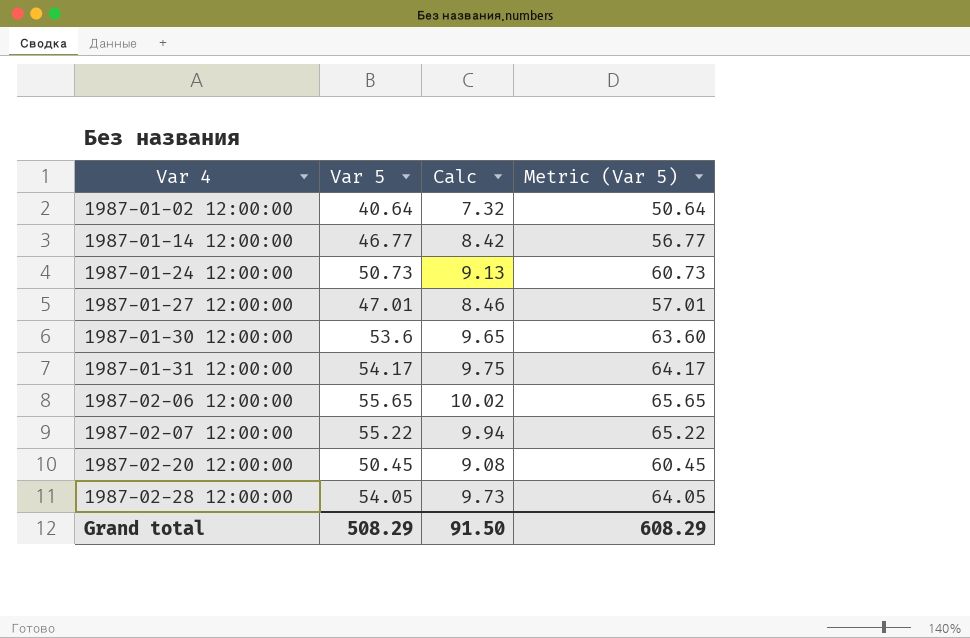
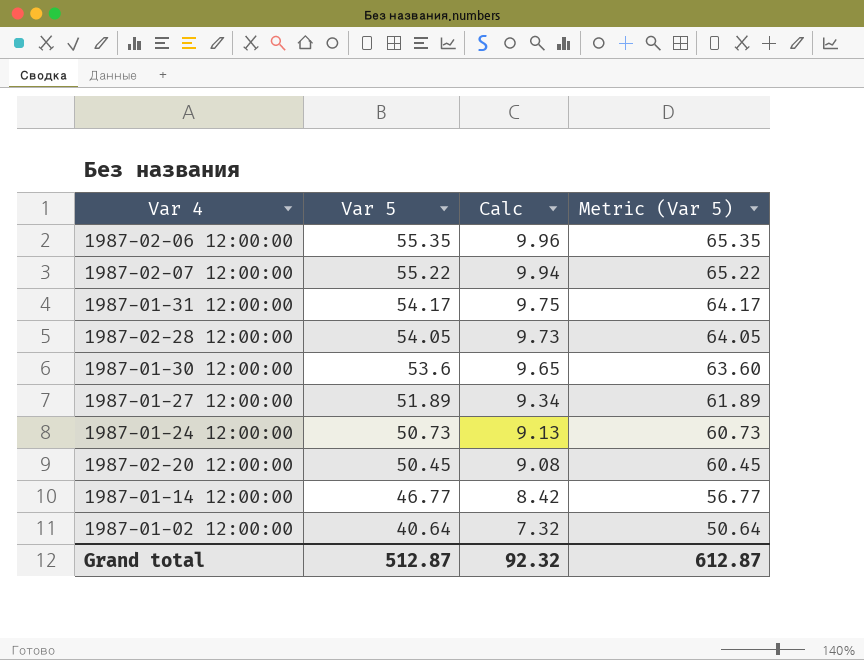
row order: Var 4 ascending -> Var 5 descending
1987-02-06 12:00:00 | Var 5: 55.65 -> 55.35
1987-02-06 12:00:00 | Calc: 10.02 -> 9.96
1987-02-06 12:00:00 | Metric (Var 5): 65.65 -> 65.35
1987-01-27 12:00:00 | Var 5: 47.01 -> 51.89
1987-01-27 12:00:00 | Calc: 8.46 -> 9.34
1987-01-27 12:00:00 | Metric (Var 5): 57.01 -> 61.89
Grand total | Var 5: 508.29 -> 512.87
Grand total | Calc: 91.50 -> 92.32
Grand total | Metric (Var 5): 608.29 -> 612.87

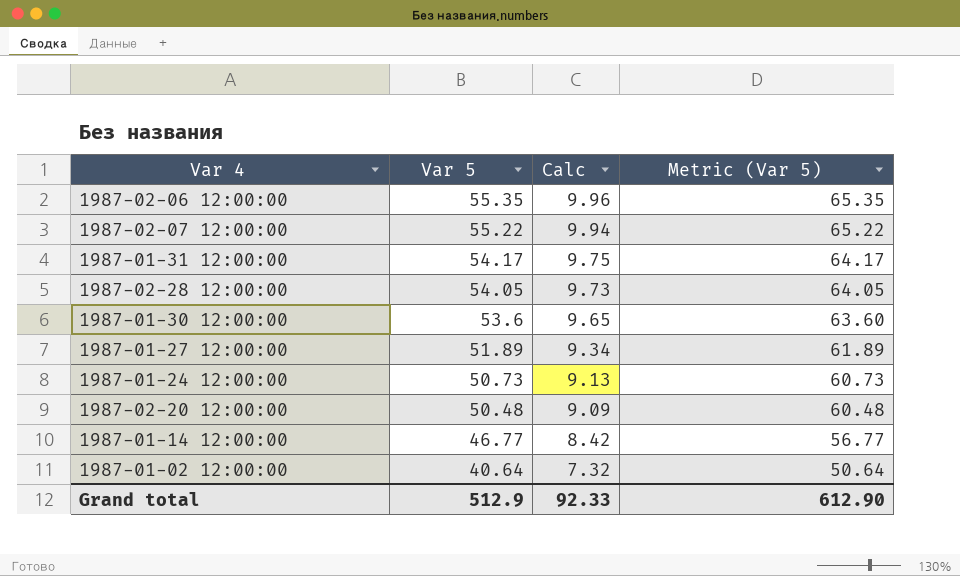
1987-02-20 12:00:00 | Var 5: 50.45 -> 50.48
1987-02-20 12:00:00 | Calc: 9.08 -> 9.09
1987-02-20 12:00:00 | Metric (Var 5): 60.45 -> 60.48
Grand total | Var 5: 512.87 -> 512.9
Grand total | Calc: 92.32 -> 92.33
Grand total | Metric (Var 5): 612.87 -> 612.90

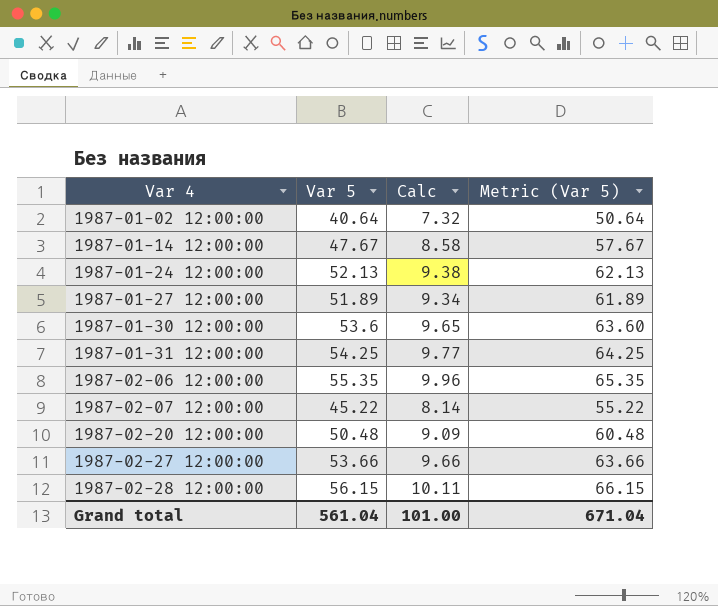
row order: Var 5 descending -> Var 4 ascending
1987-01-14 12:00:00 | Var 5: 46.77 -> 47.67
1987-01-14 12:00:00 | Calc: 8.42 -> 8.58
1987-01-14 12:00:00 | Metric (Var 5): 56.77 -> 57.67
1987-01-24 12:00:00 | Var 5: 50.73 -> 52.13
1987-01-24 12:00:00 | Calc: 9.13 -> 9.38
1987-01-24 12:00:00 | Metric (Var 5): 60.73 -> 62.13
1987-01-31 12:00:00 | Var 5: 54.17 -> 54.25
1987-01-31 12:00:00 | Calc: 9.75 -> 9.77
1987-01-31 12:00:00 | Metric (Var 5): 64.17 -> 64.25
1987-02-07 12:00:00 | Var 5: 55.22 -> 45.22
1987-02-07 12:00:00 | Calc: 9.94 -> 8.14
1987-02-07 12:00:00 | Metric (Var 5): 65.22 -> 55.22
row 1987-02-27 12:00:00: none -> 53.66 | 9.66 | 63.66
1987-02-28 12:00:00 | Var 5: 54.05 -> 56.15
1987-02-28 12:00:00 | Calc: 9.73 -> 10.11
1987-02-28 12:00:00 | Metric (Var 5): 64.05 -> 66.15
Grand total | Var 5: 512.9 -> 561.04
Grand total | Calc: 92.33 -> 101.00
Grand total | Metric (Var 5): 612.90 -> 671.04

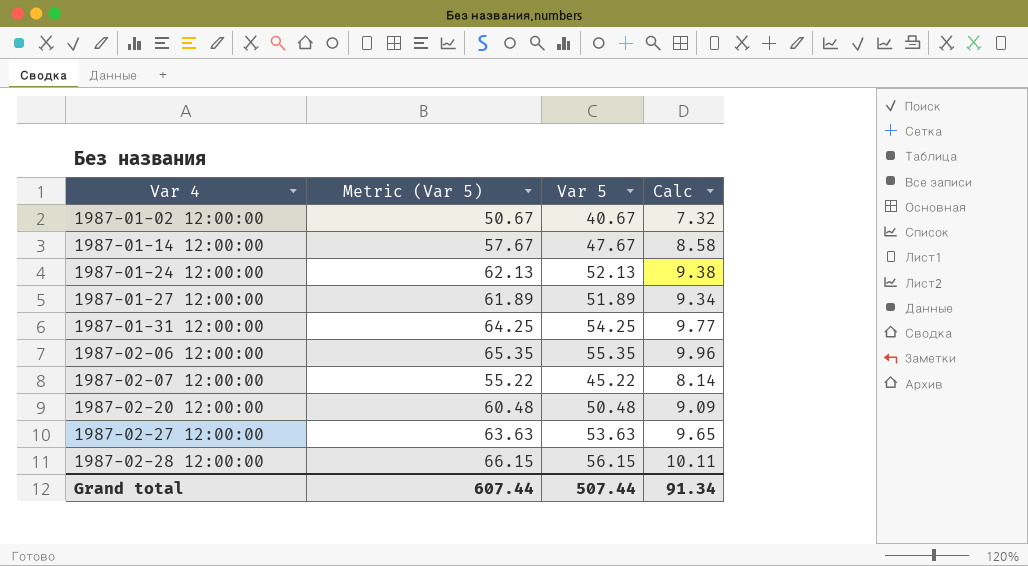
column Metric (Var 5) | position: 4 -> 2
row 1987-01-30 12:00:00: 53.6 | 9.65 | 63.60 -> none
1987-01-02 12:00:00 | Metric (Var 5): 50.64 -> 50.67
1987-01-02 12:00:00 | Var 5: 40.64 -> 40.67
1987-02-27 12:00:00 | Metric (Var 5): 63.66 -> 63.63
1987-02-27 12:00:00 | Var 5: 53.66 -> 53.63
1987-02-27 12:00:00 | Calc: 9.66 -> 9.65
Grand total | Metric (Var 5): 671.04 -> 607.44
Grand total | Var 5: 561.04 -> 507.44
Grand total | Calc: 101.00 -> 91.34

